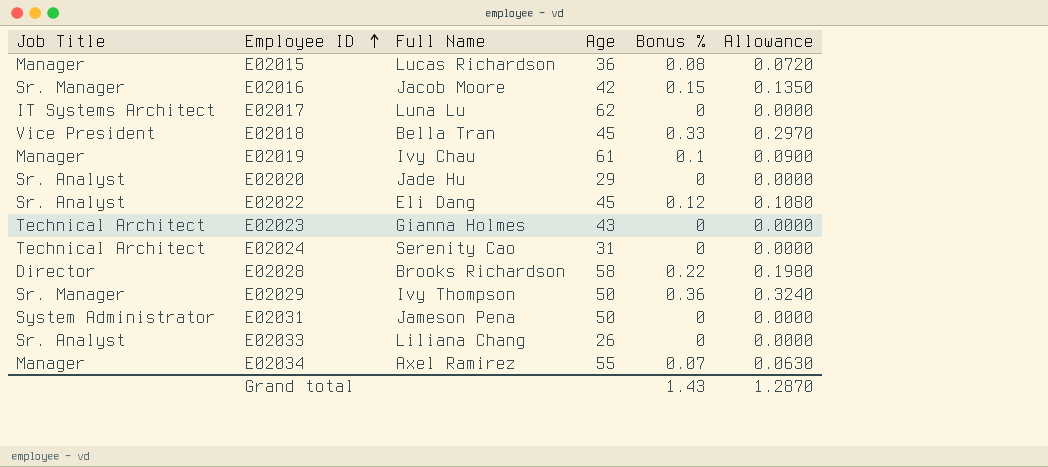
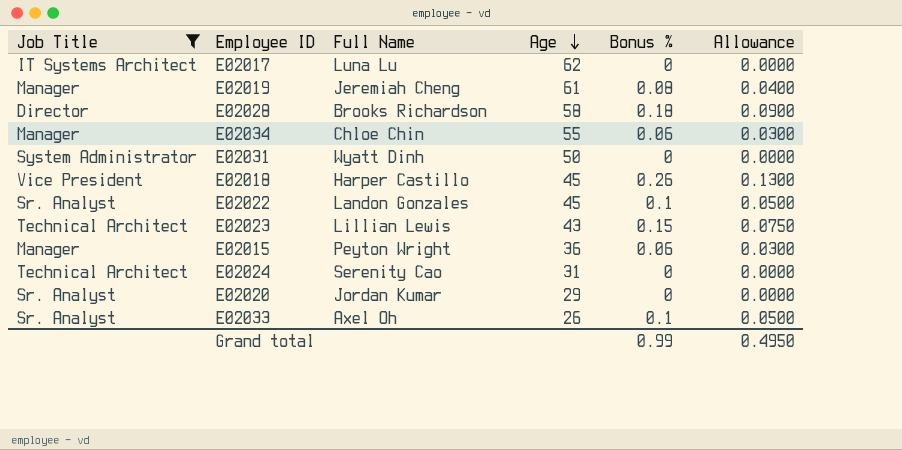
filter: none -> Job Title != Sr. Manager
row order: Employee ID ascending -> Age descending
column Allowance | formula: [Bonus %] * 0.9 -> [Bonus %] * 0.5
E02019 | Full Name: Ivy Chau -> Jeremiah Cheng
E02019 | Bonus %: 0.1 -> 0.08
E02028 | Bonus %: 0.22 -> 0.18
E02034 | Full Name: Axel Ramirez -> Chloe Chin
E02034 | Bonus %: 0.07 -> 0.06
E02031 | Full Name: Jameson Pena -> Wyatt Dinh
E02018 | Full Name: Bella Tran -> Harper Castillo
E02018 | Bonus %: 0.33 -> 0.26
E02022 | Full Name: Eli Dang -> Landon Gonzales
E02022 | Bonus %: 0.12 -> 0.1
E02023 | Full Name: Gianna Holmes -> Lillian Lewis
E02023 | Bonus %: 0 -> 0.15
E02015 | Full Name: Lucas Richardson -> Peyton Wright
E02015 | Bonus %: 0.08 -> 0.06
E02020 | Full Name: Jade Hu -> Jordan Kumar
E02033 | Full Name: Liliana Chang -> Axel Oh
E02033 | Bonus %: 0 -> 0.1
Grand total | Bonus %: 1.43 -> 0.99
Grand total | Allowance: 1.2870 -> 0.4950

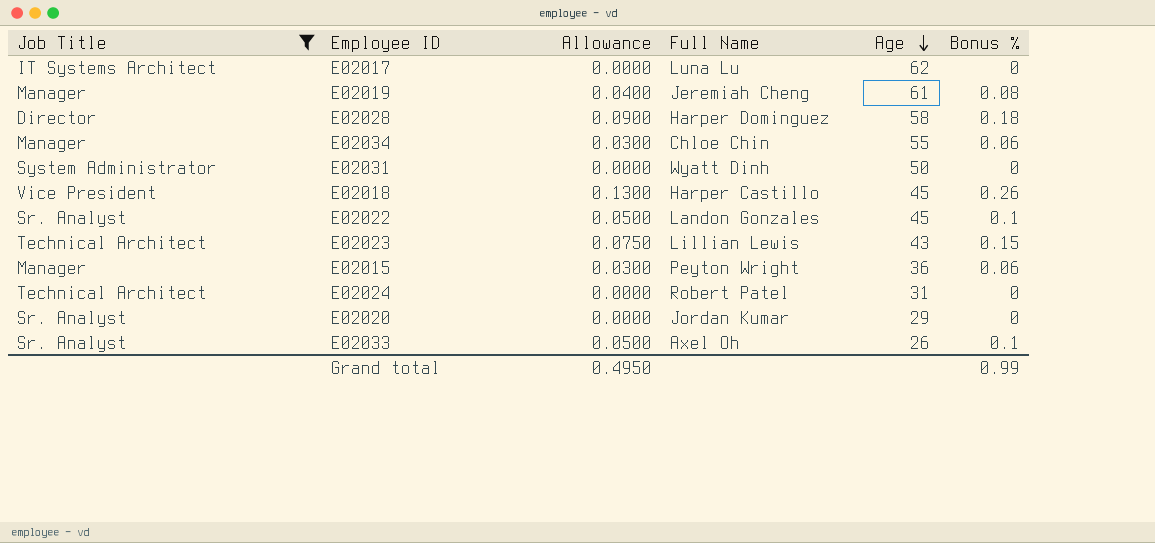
column Allowance | position: 6 -> 3
E02028 | Full Name: Brooks Richardson -> Harper Dominguez
E02024 | Full Name: Serenity Cao -> Robert Patel

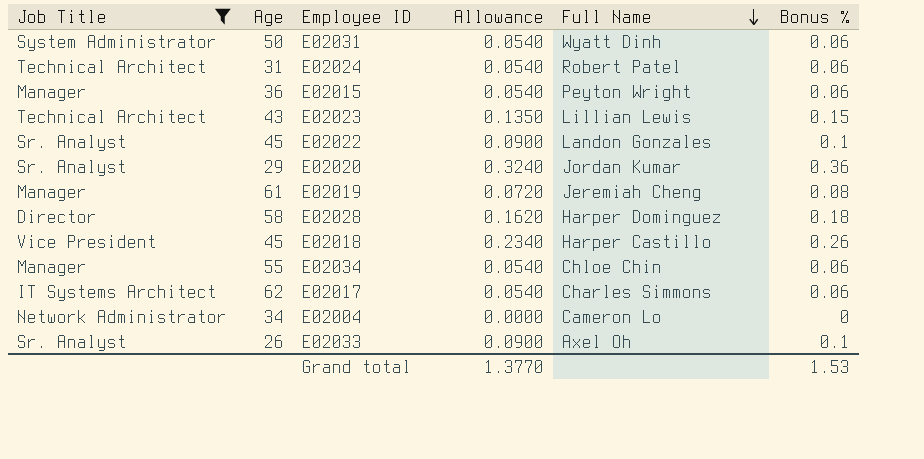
row order: Age descending -> Full Name descending
column Age | position: 5 -> 2
column Allowance | formula: [Bonus %] * 0.5 -> [Bonus %] * 0.9
E02031 | Bonus %: 0 -> 0.06
E02024 | Bonus %: 0 -> 0.06
E02020 | Bonus %: 0 -> 0.36
E02017 | Full Name: Luna Lu -> Charles Simmons
E02017 | Bonus %: 0 -> 0.06
row E02004: none -> Network Administrator | 34 | 0.0000 | Cameron Lo | 0
Grand total | Allowance: 0.4950 -> 1.3770
Grand total | Bonus %: 0.99 -> 1.53

